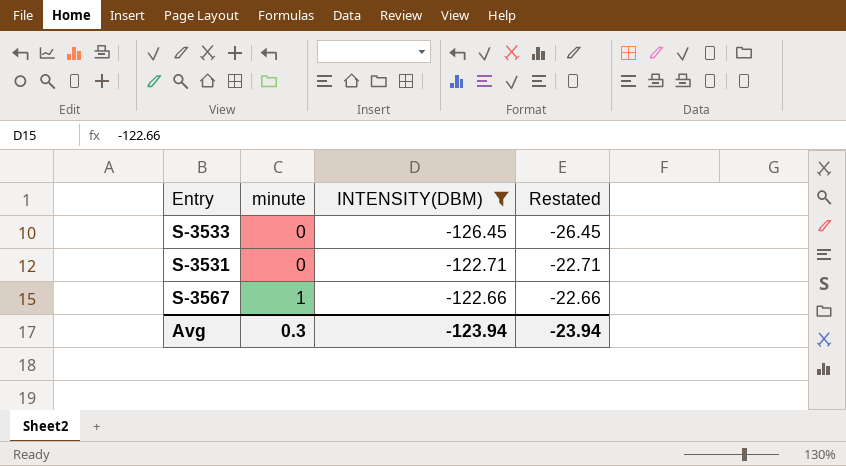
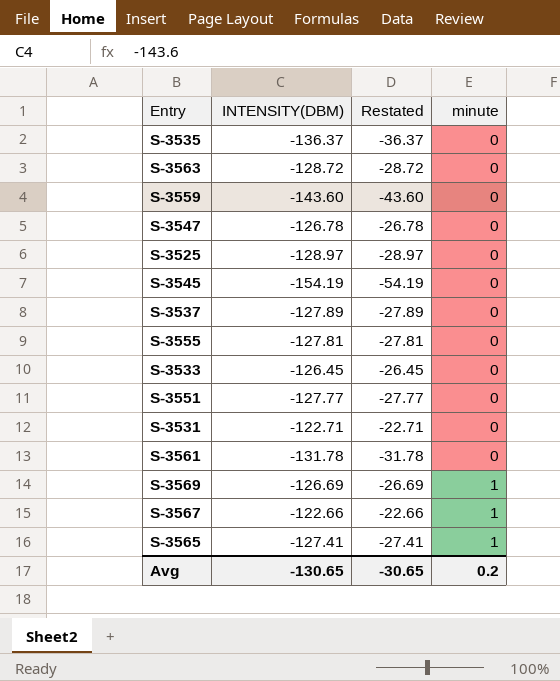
filter: INTENSITY(DBM) >= -126.45 -> none
column minute | position: 2 -> 4
Avg | INTENSITY(DBM): -123.94 -> -130.65
Avg | Restated: -23.94 -> -30.65
Avg | minute: 0.3 -> 0.2

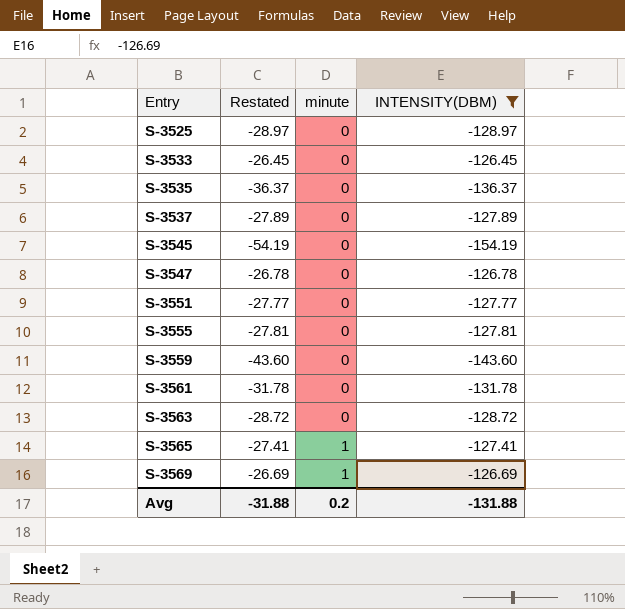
filter: none -> INTENSITY(DBM) <= -126.45
row order: minute ascending -> Entry ascending
column INTENSITY(DBM) | position: 2 -> 4
Avg | Restated: -30.65 -> -31.88
Avg | INTENSITY(DBM): -130.65 -> -131.88

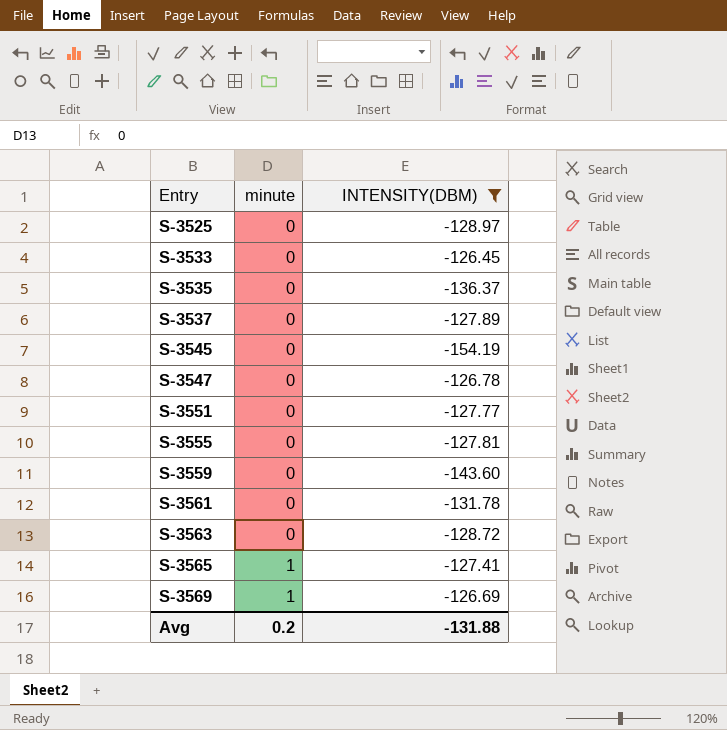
column Restated | formula: [INTENSITY(DBM)] + 100 -> none

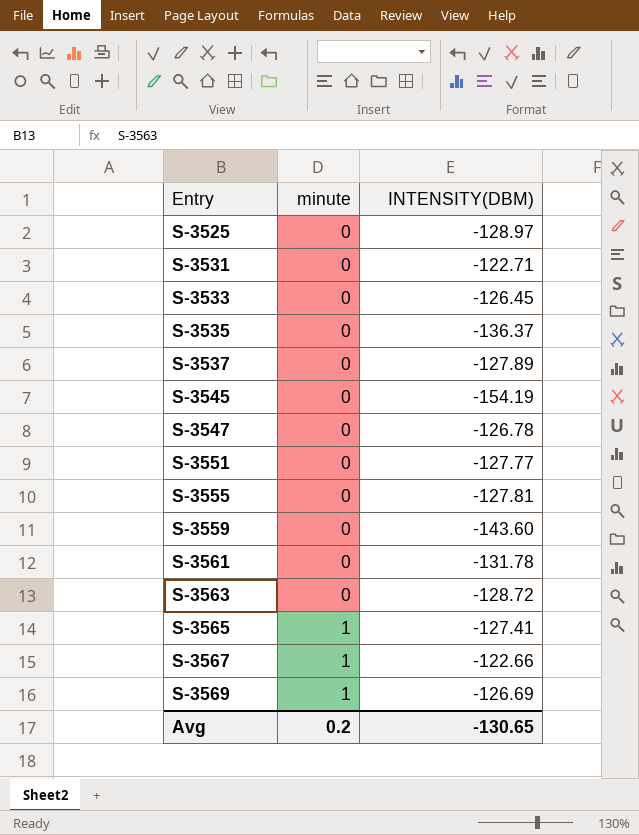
filter: INTENSITY(DBM) <= -126.45 -> none
Avg | INTENSITY(DBM): -131.88 -> -130.65

